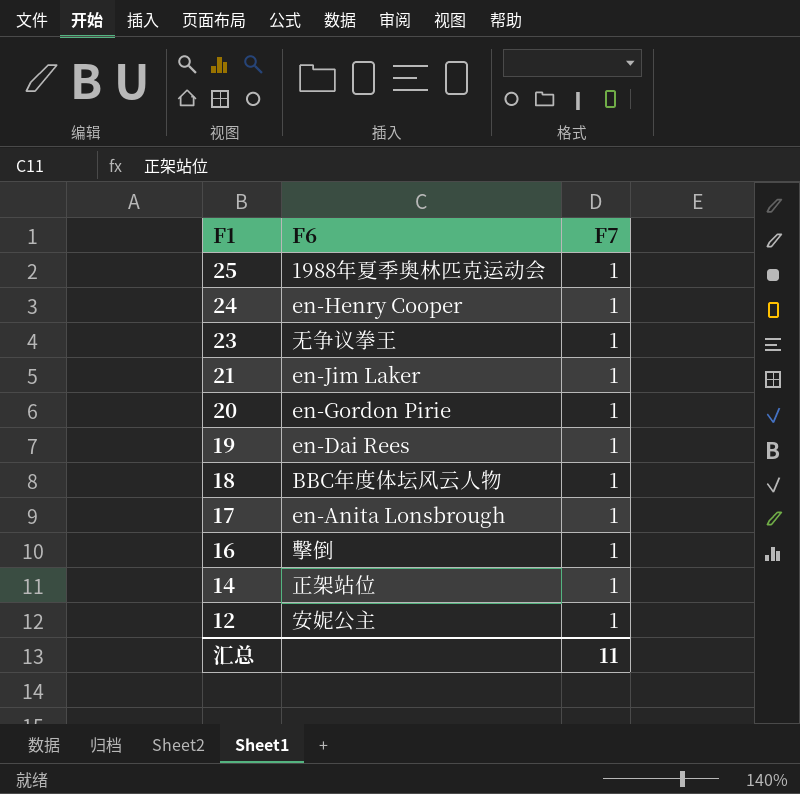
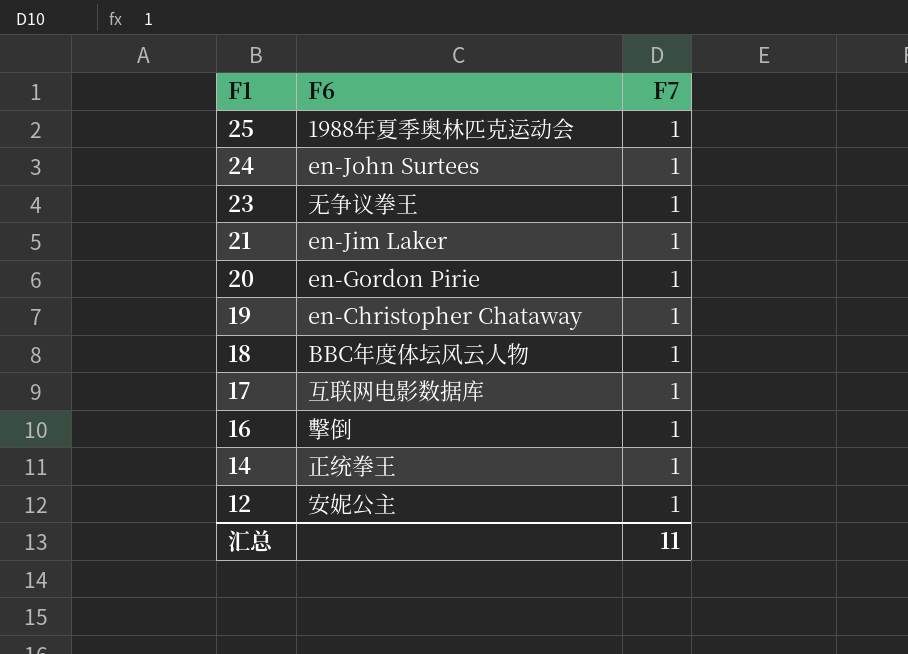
24 | F6: en-Henry Cooper -> en-John Surtees
19 | F6: en-Dai Rees -> en-Christopher Chataway
17 | F6: en-Anita Lonsbrough -> 互联网电影数据库
14 | F6: 正架站位 -> 正统拳王

